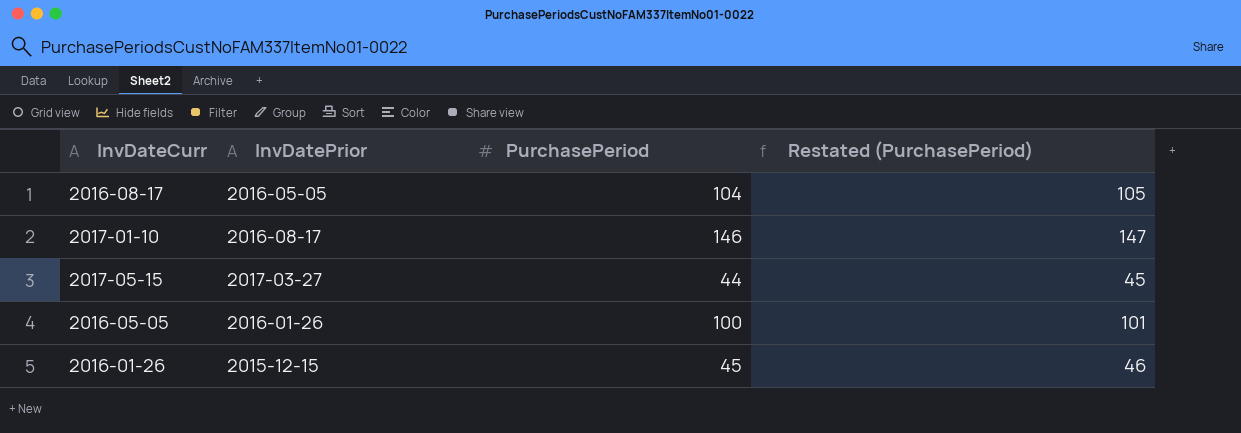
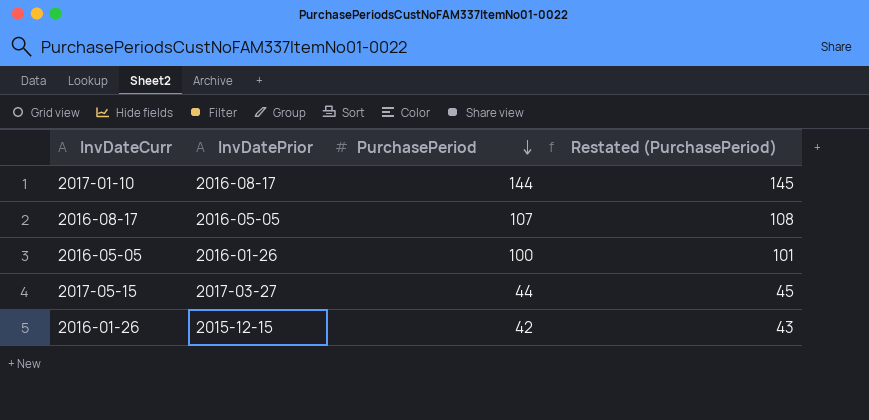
row order: none -> PurchasePeriod descending
2017-01-10 | PurchasePeriod: 146 -> 144
2017-01-10 | Restated (PurchasePeriod): 147 -> 145
2016-08-17 | PurchasePeriod: 104 -> 107
2016-08-17 | Restated (PurchasePeriod): 105 -> 108
2016-01-26 | PurchasePeriod: 45 -> 42
2016-01-26 | Restated (PurchasePeriod): 46 -> 43

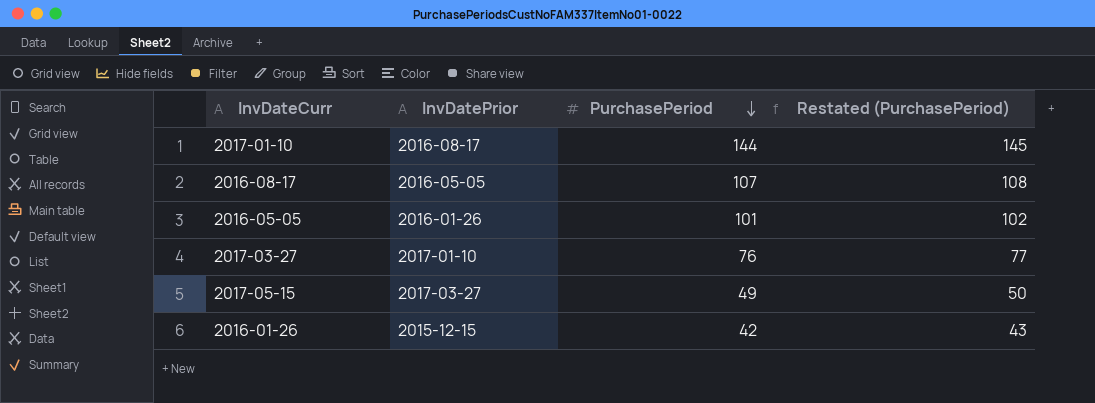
2016-05-05 | PurchasePeriod: 100 -> 101
2016-05-05 | Restated (PurchasePeriod): 101 -> 102
row 2017-03-27: none -> 2017-01-10 | 76 | 77
2017-05-15 | PurchasePeriod: 44 -> 49
2017-05-15 | Restated (PurchasePeriod): 45 -> 50

